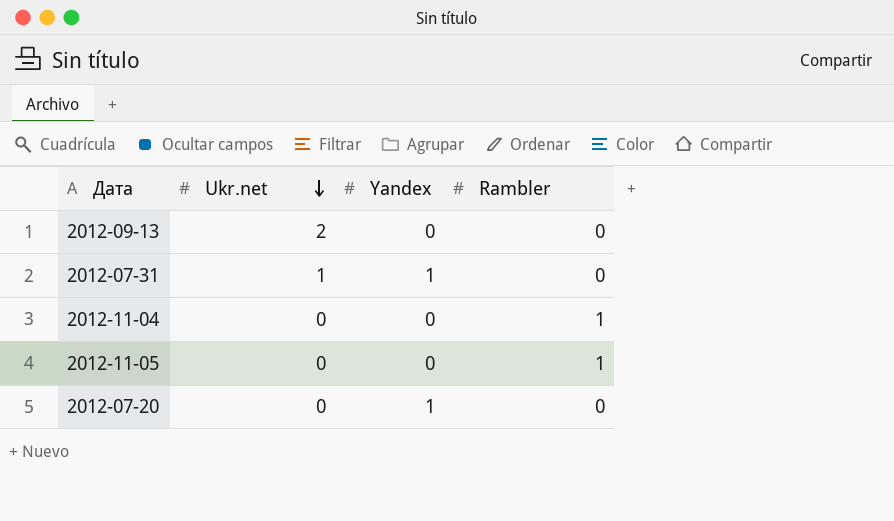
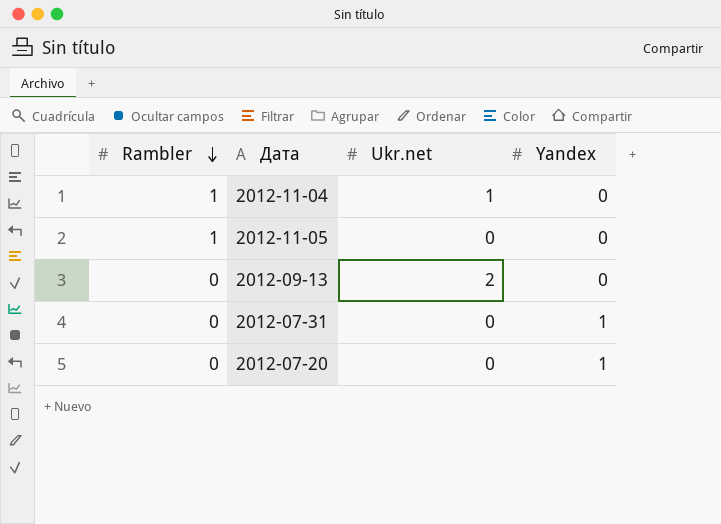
row order: Ukr.net descending -> Rambler descending
column Rambler | position: 4 -> 1
2012-11-04 | Ukr.net: 0 -> 1
2012-07-31 | Ukr.net: 1 -> 0

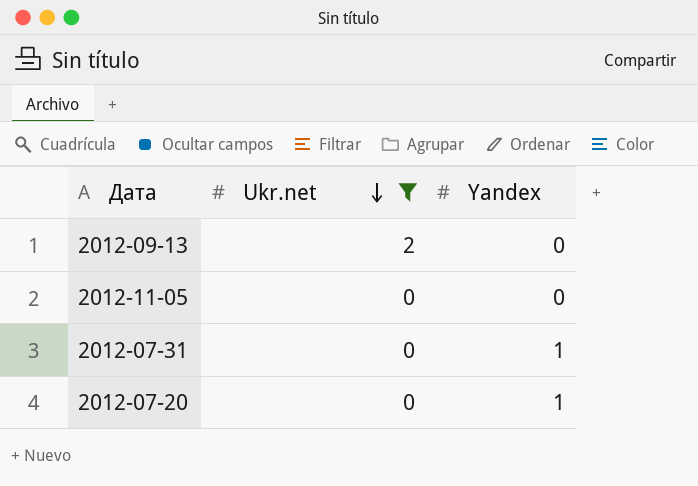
filter: none -> Ukr.net != 1
row order: Rambler descending -> Ukr.net descending
column Rambler | position: 1 -> none

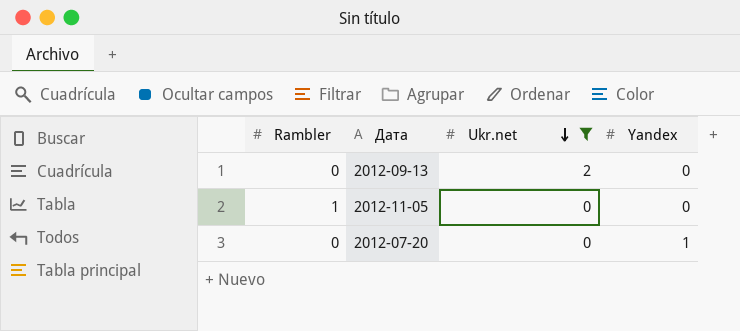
column Rambler | position: none -> 1
row 2012-07-31: 0 | 1 -> none

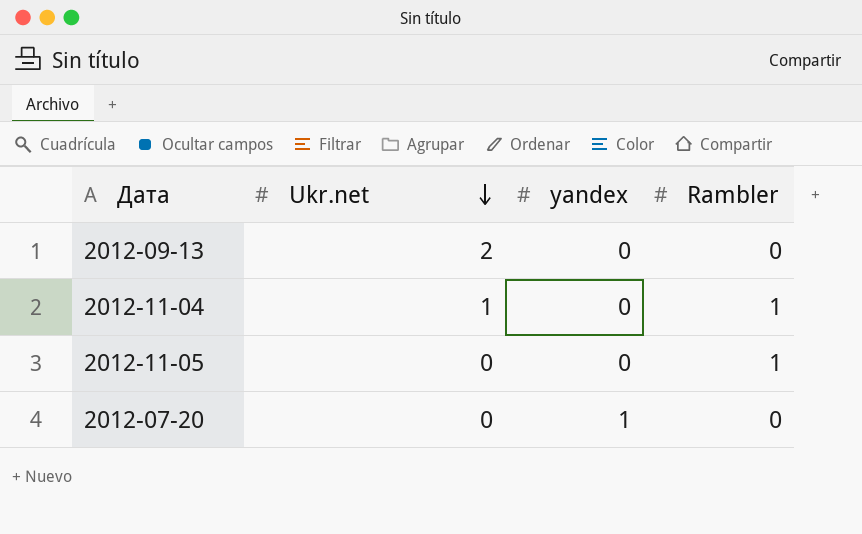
filter: Ukr.net != 1 -> none
column name: Yandex -> yandex
column Rambler | position: 1 -> 4

